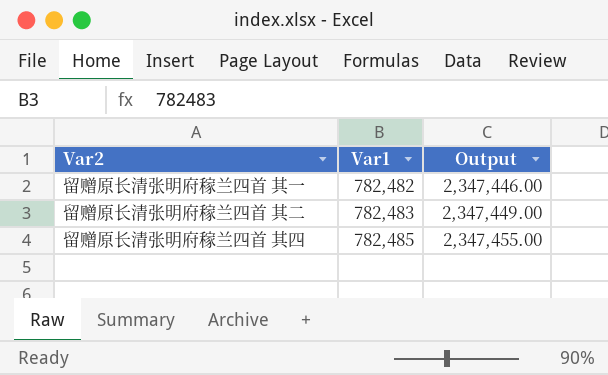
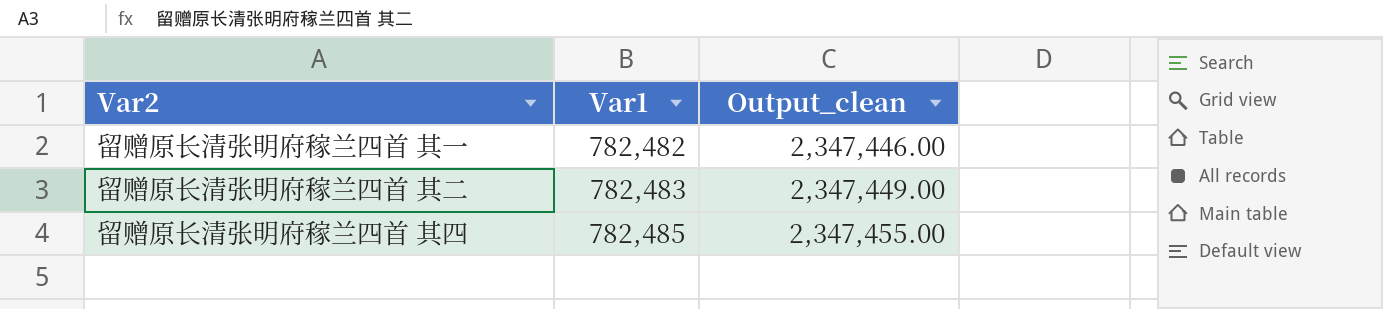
column name: Output -> Output_clean

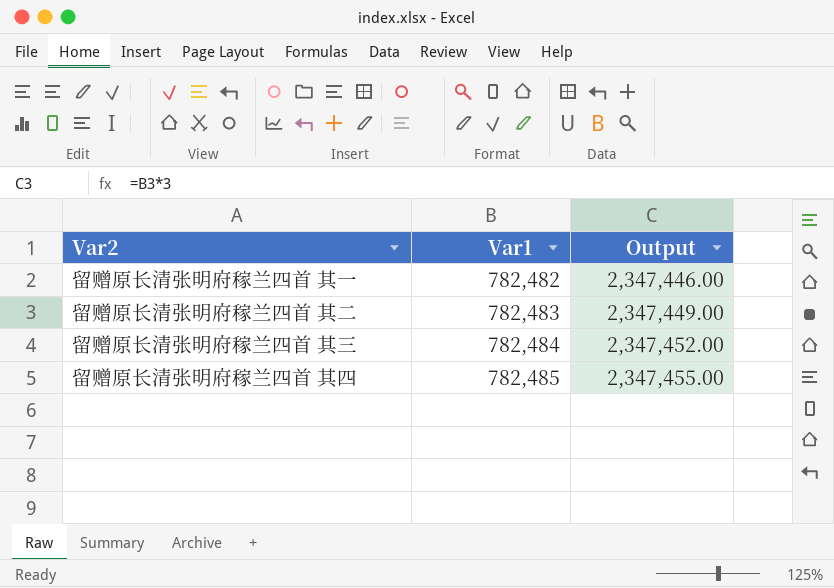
column name: Output_clean -> Output
row 留赠原长清张明府稼兰四首 其三: none -> 782,484 | 2,347,452.00

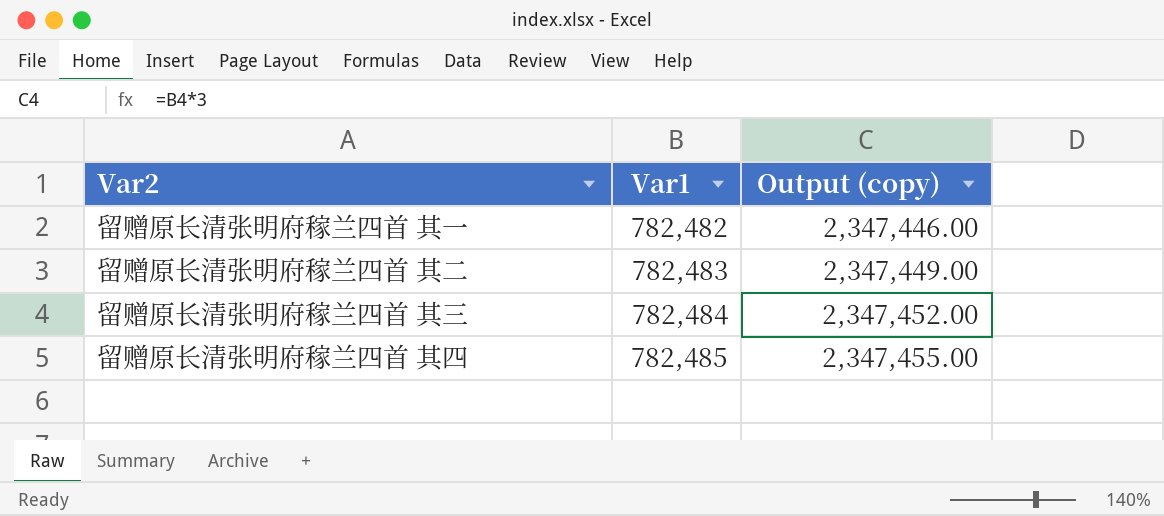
column name: Output -> Output (copy)

